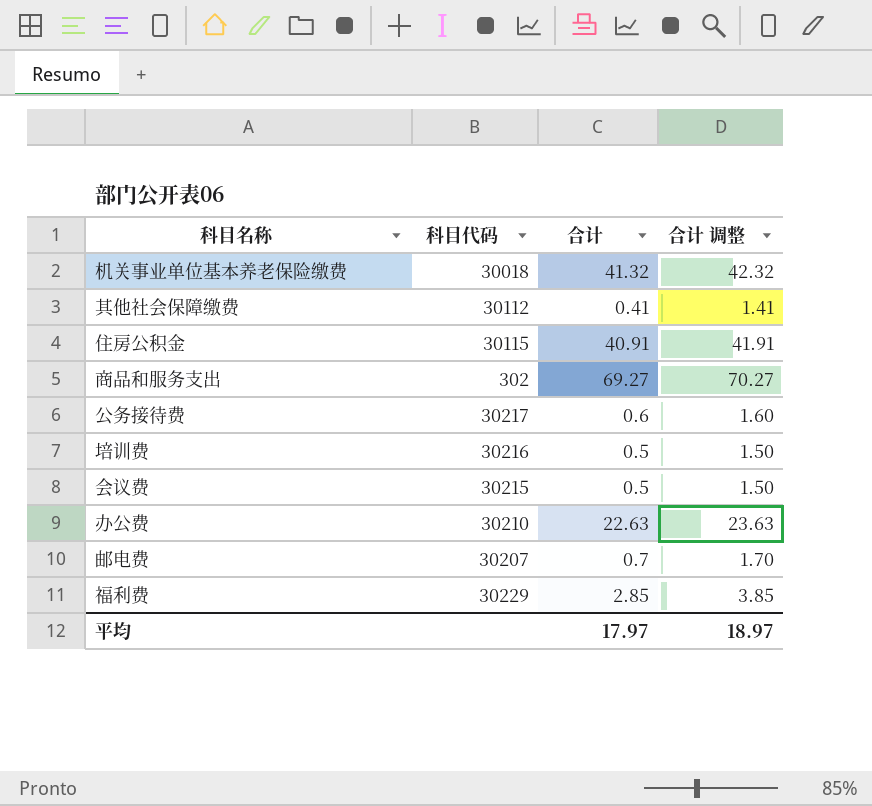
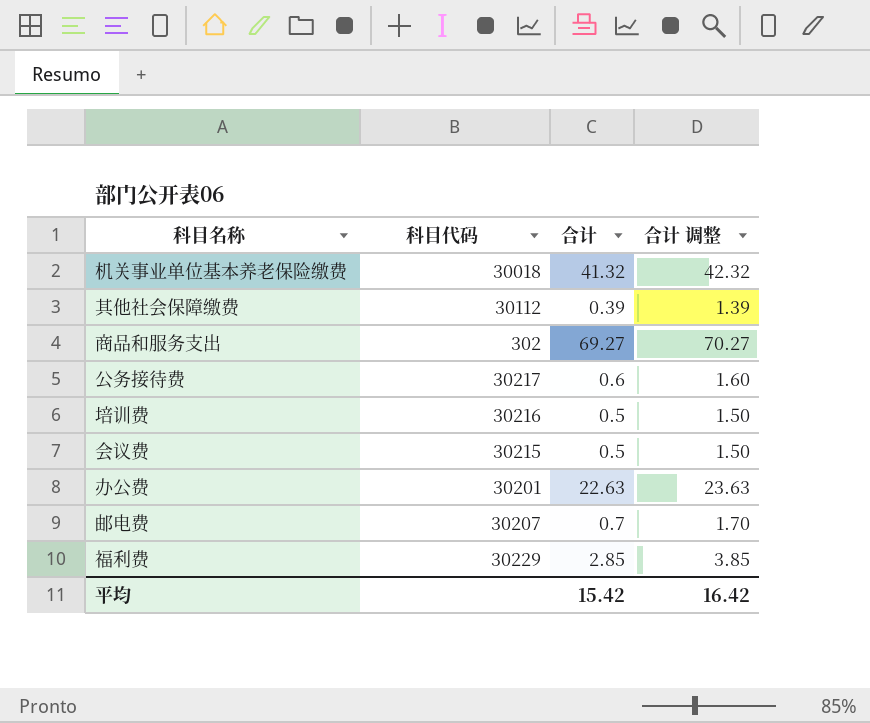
row 住房公积金: 30115 | 40.91 | 41.91 -> none
其他社会保障缴费 | 合计: 0.41 -> 0.39
其他社会保障缴费 | 合计 调整: 1.41 -> 1.39
办公费 | 科目代码: 30210 -> 30201
平均 | 合计: 17.97 -> 15.42
平均 | 合计 调整: 18.97 -> 16.42

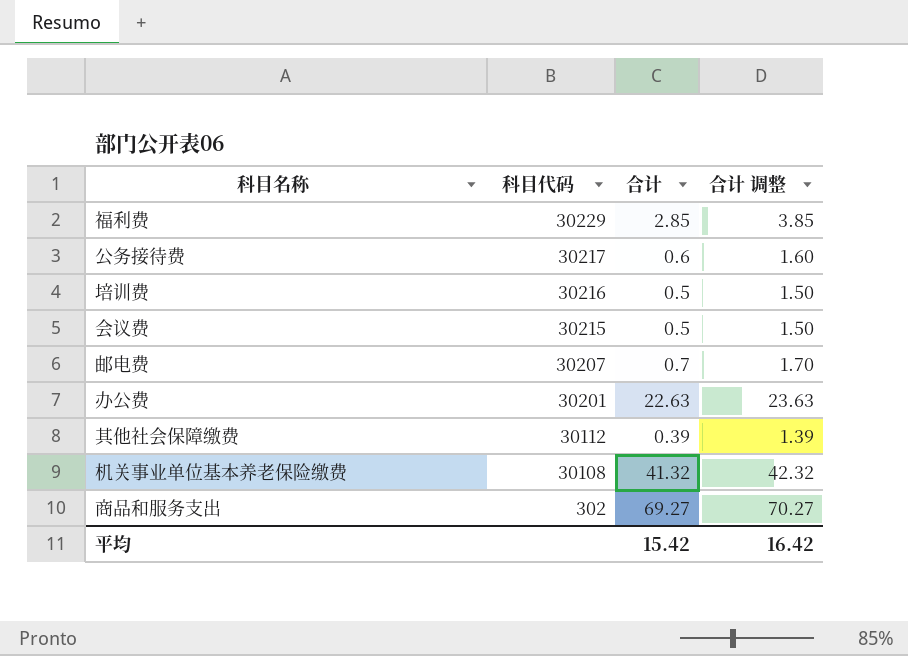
row order: none -> 科目代码 descending
机关事业单位基本养老保险缴费 | 科目代码: 30018 -> 30108

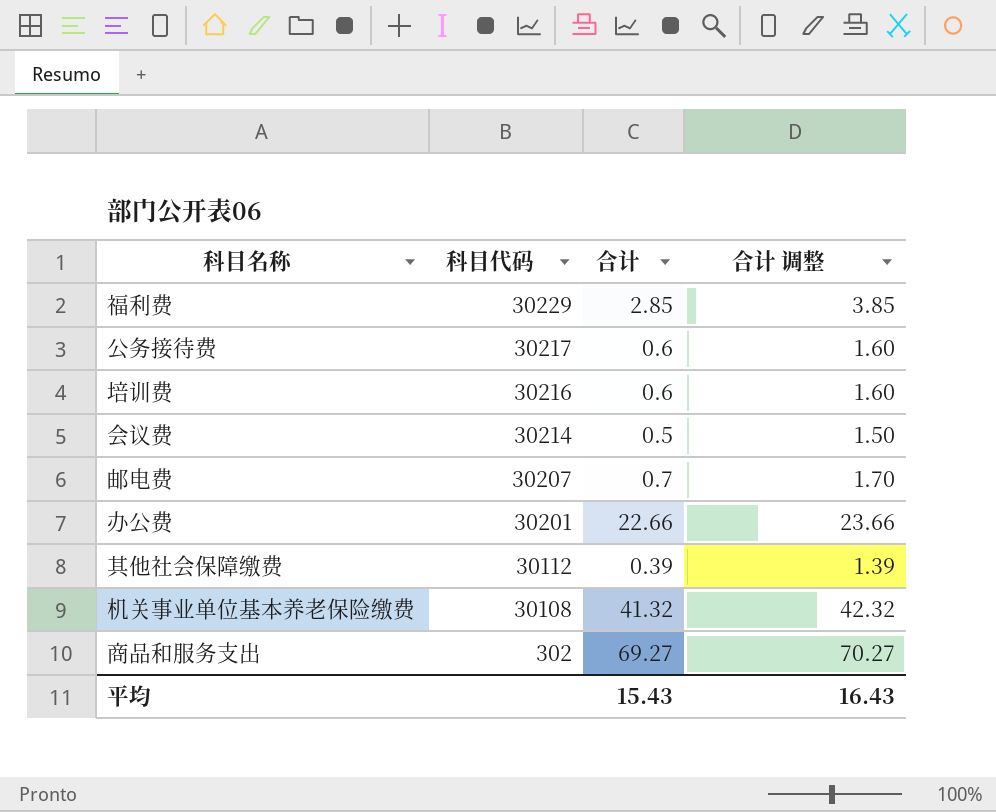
培训费 | 合计: 0.5 -> 0.6
培训费 | 合计 调整: 1.50 -> 1.60
会议费 | 科目代码: 30215 -> 30214
办公费 | 合计: 22.63 -> 22.66
办公费 | 合计 调整: 23.63 -> 23.66
平均 | 合计: 15.42 -> 15.43
平均 | 合计 调整: 16.42 -> 16.43

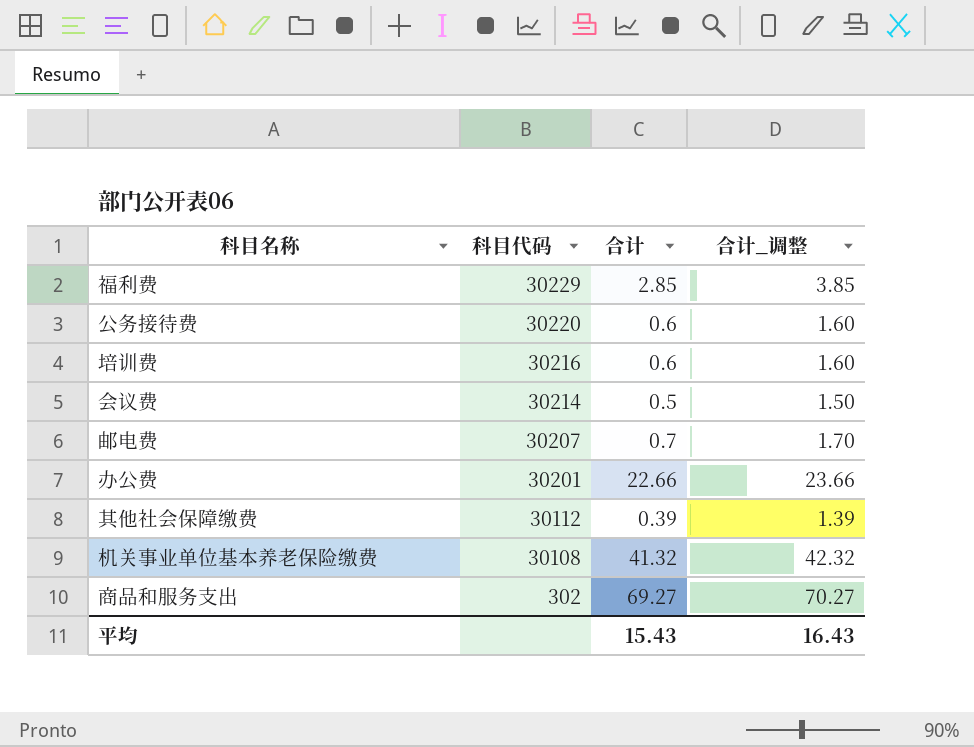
column name: 合计 调整 -> 合计_调整
公务接待费 | 科目代码: 30217 -> 30220

